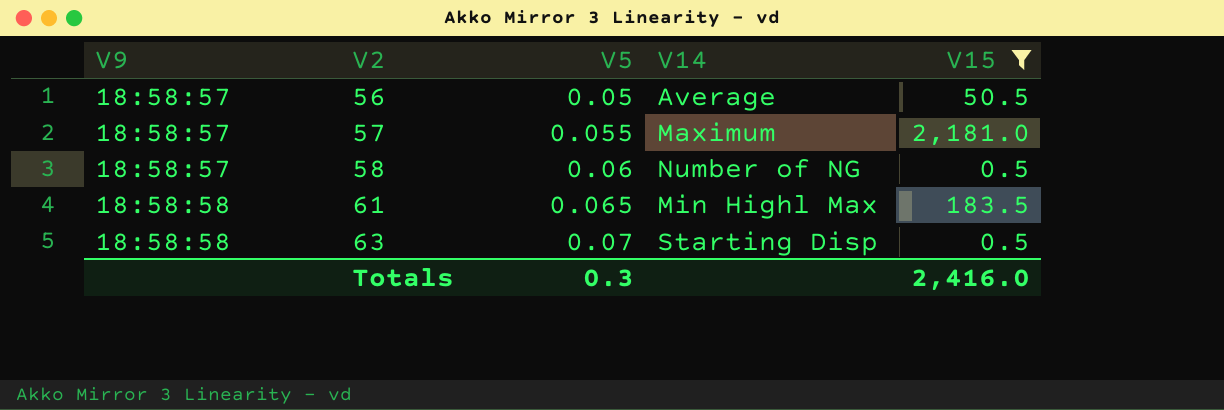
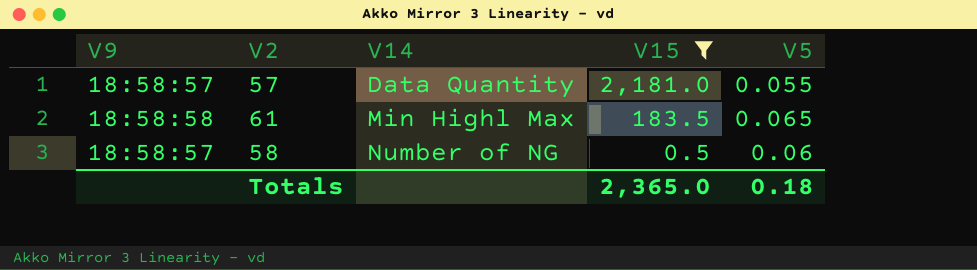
row order: V9 ascending -> V14 ascending
column V5 | position: 3 -> 5
row 56: 18:58:57 | 0.05 | Average | 50.5 -> none
row 63: 18:58:58 | 0.07 | Starting Disp | 0.5 -> none
57 | V14: Maximum -> Data Quantity
Totals | V15: 2,416.0 -> 2,365.0
Totals | V5: 0.3 -> 0.18

